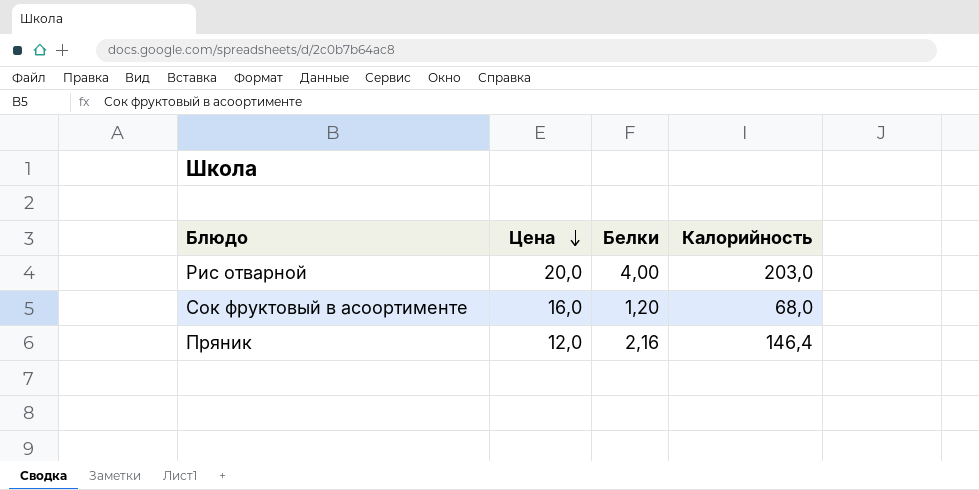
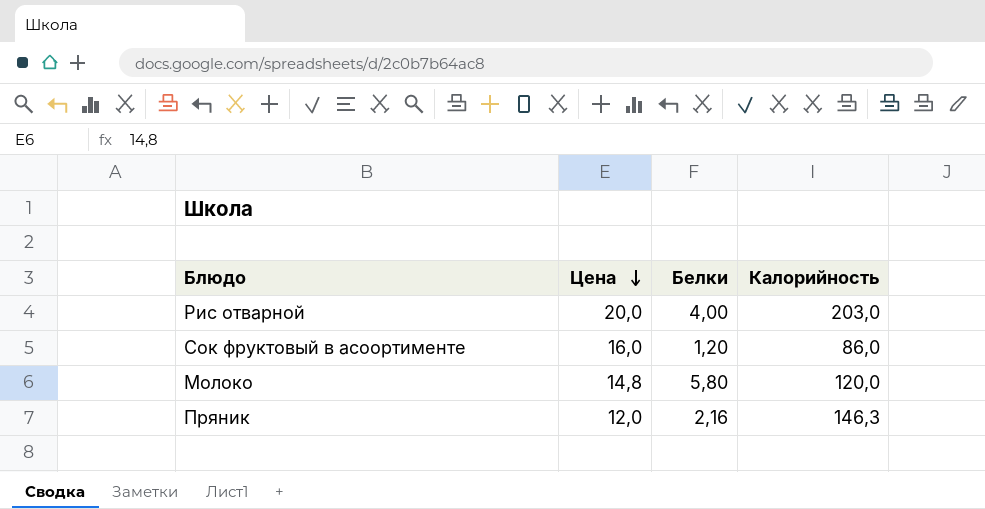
Сок фруктовый в асоортименте | Калорийность: 68,0 -> 86,0
row Молоко: none -> 14,8 | 5,80 | 120,0
Пряник | Калорийность: 146,4 -> 146,3

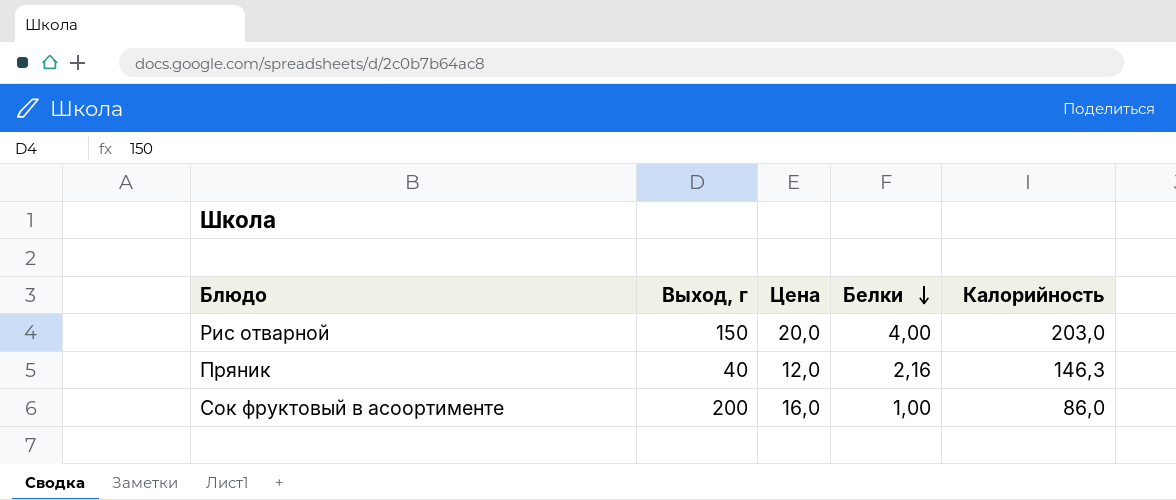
row order: Цена descending -> Белки descending
column Выход, г | position: none -> 2
row Молоко: 14,8 | 5,80 | 120,0 -> none
Сок фруктовый в асоортименте | Белки: 1,20 -> 1,00

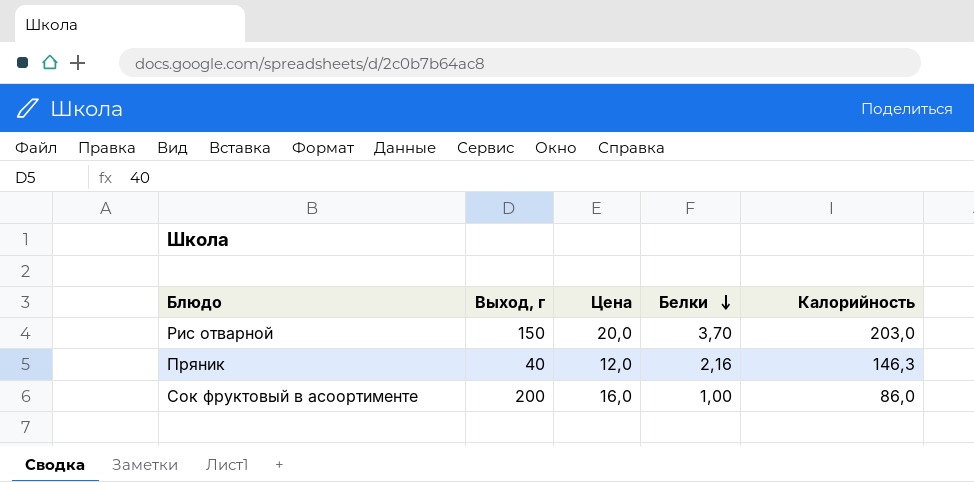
Рис отварной | Белки: 4,00 -> 3,70

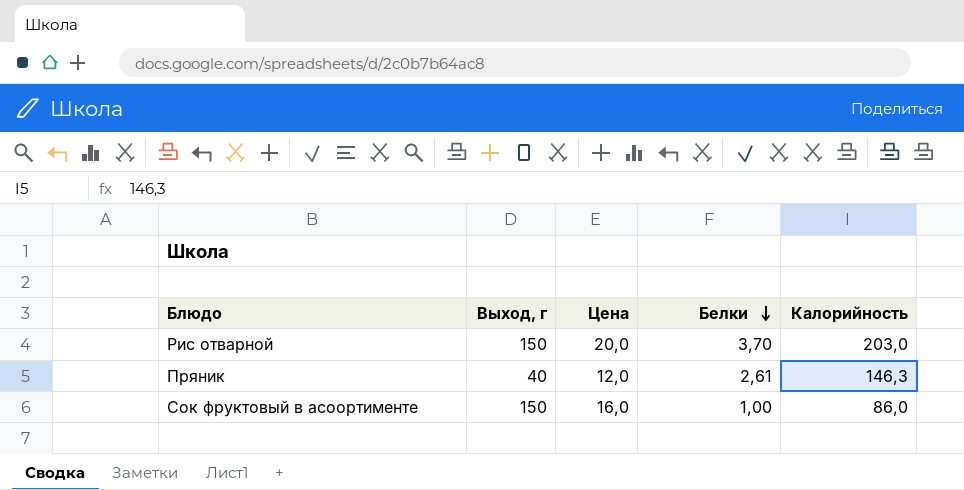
Пряник | Белки: 2,16 -> 2,61
Сок фруктовый в асоортименте | Выход, г: 200 -> 150

